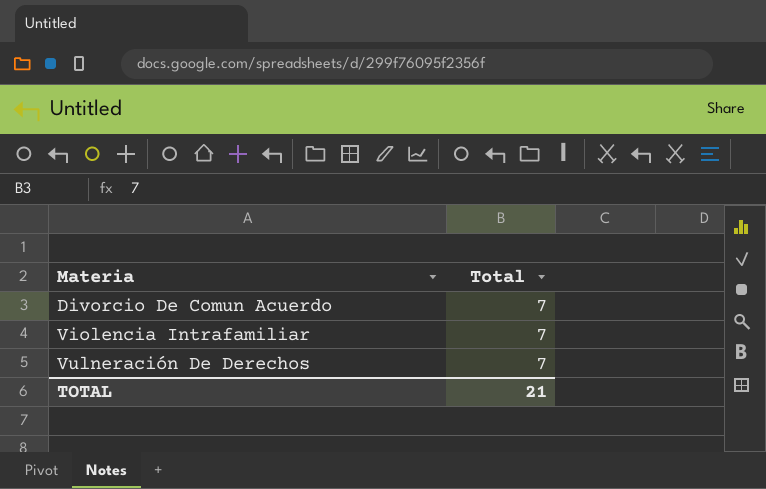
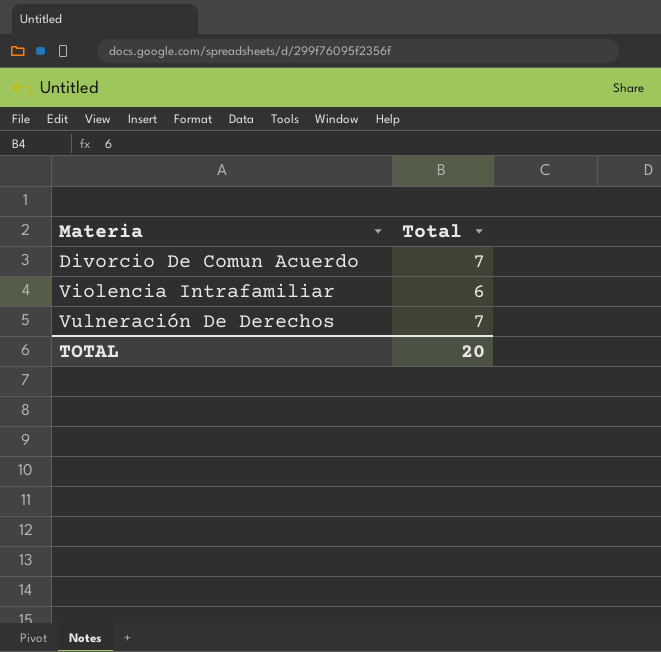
Violencia Intrafamiliar | Total: 7 -> 6
TOTAL | Total: 21 -> 20

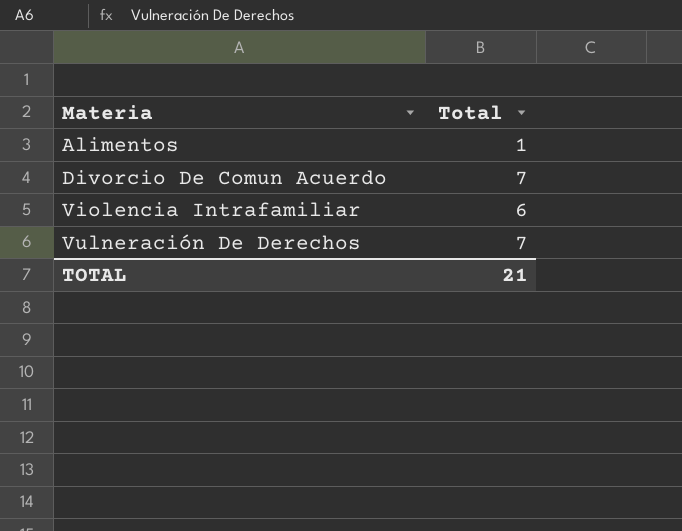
row Alimentos: none -> 1
TOTAL | Total: 20 -> 21

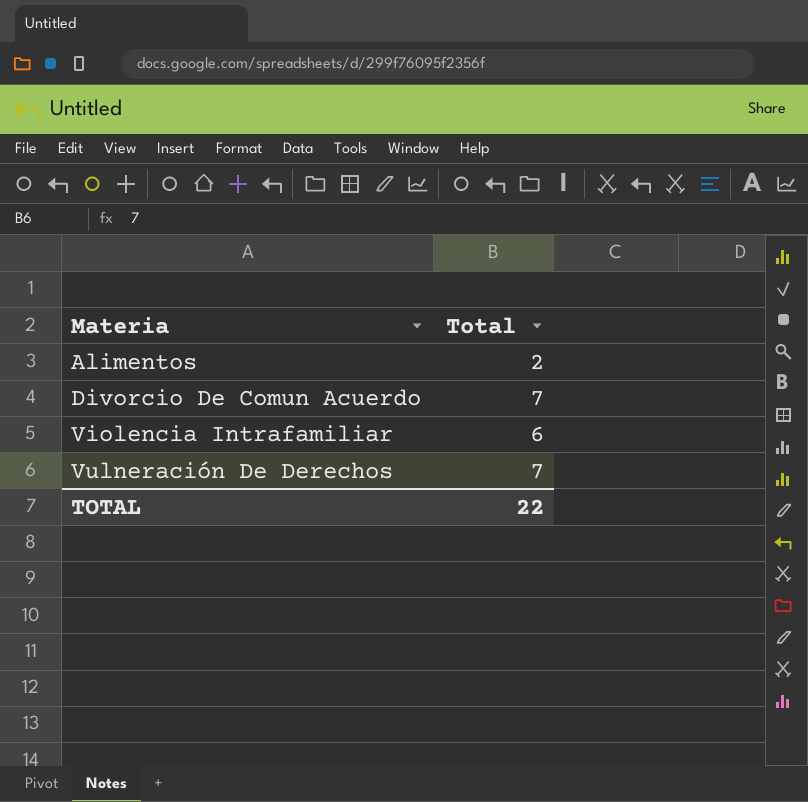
Alimentos | Total: 1 -> 2
TOTAL | Total: 21 -> 22

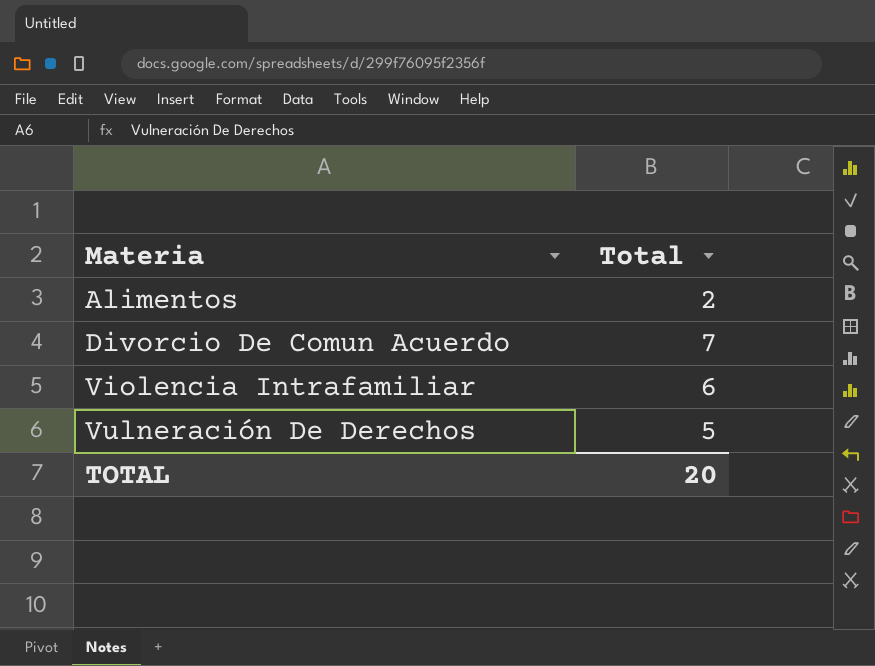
Vulneración De Derechos | Total: 7 -> 5
TOTAL | Total: 22 -> 20

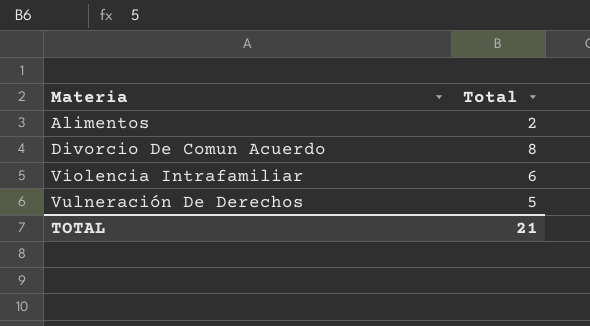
Divorcio De Comun Acuerdo | Total: 7 -> 8
TOTAL | Total: 20 -> 21

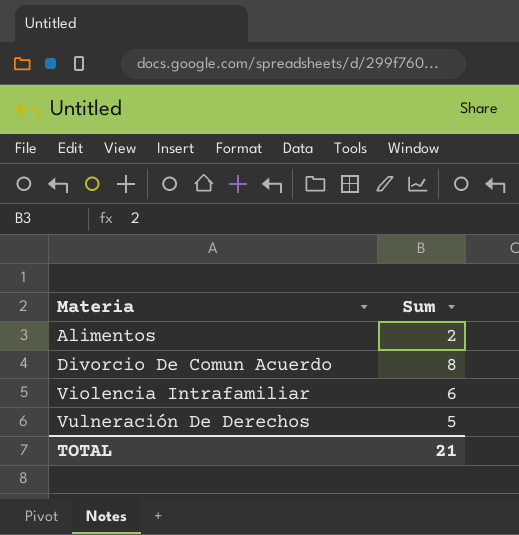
column name: Total -> Sum

